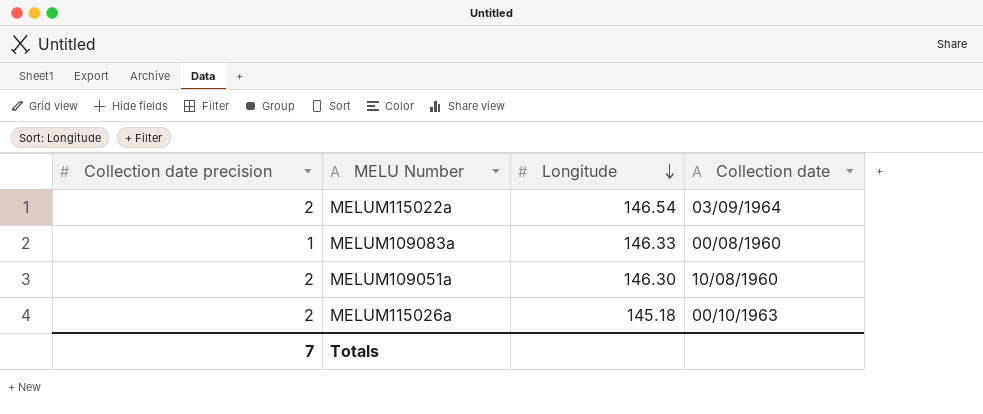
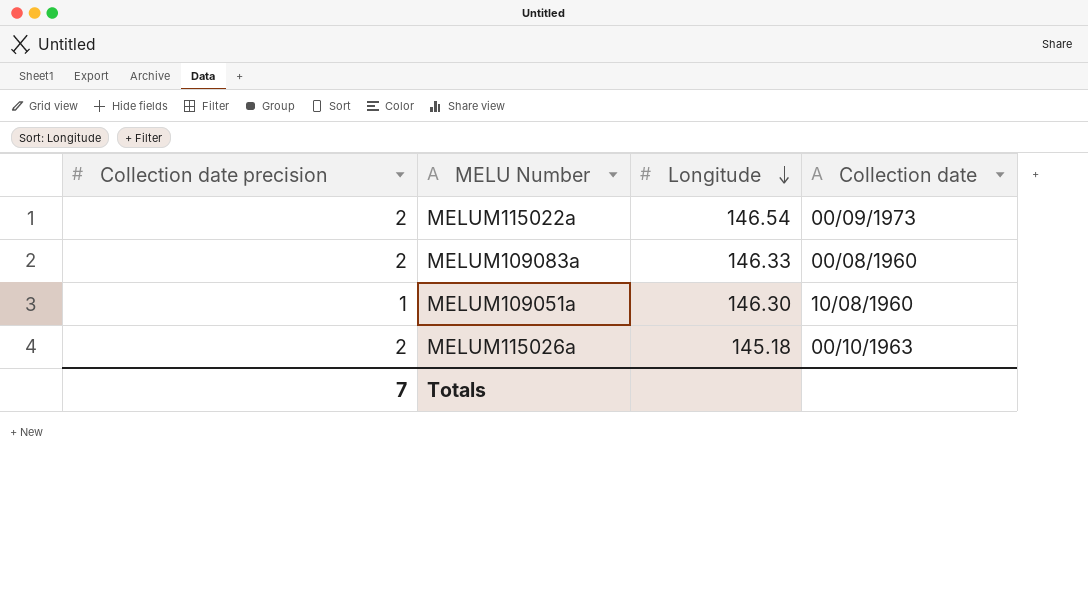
MELUM115022a | Collection date: 03/09/1964 -> 00/09/1973
MELUM109083a | Collection date precision: 1 -> 2
MELUM109051a | Collection date precision: 2 -> 1

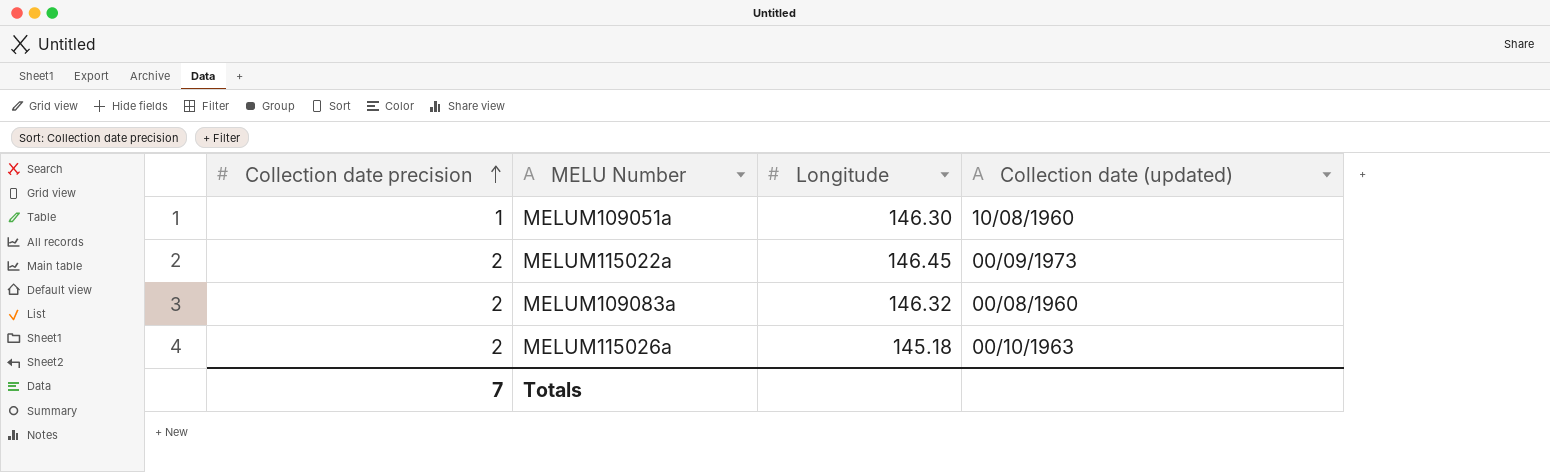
row order: Longitude descending -> Collection date precision ascending
column name: Collection date -> Collection date (updated)
MELUM115022a | Longitude: 146.54 -> 146.45
MELUM109083a | Longitude: 146.33 -> 146.32

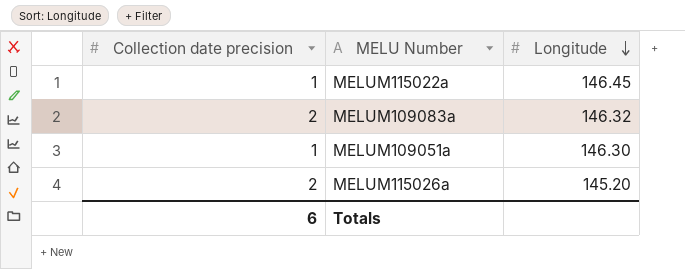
row order: Collection date precision ascending -> Longitude descending
column Collection date (updated) | position: 4 -> none
MELUM115022a | Collection date precision: 2 -> 1
MELUM115026a | Longitude: 145.18 -> 145.20
Totals | Collection date precision: 7 -> 6

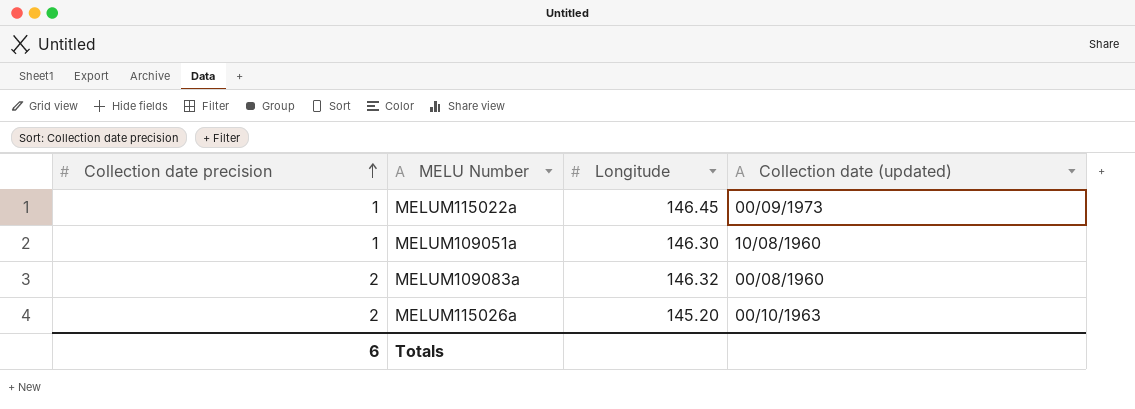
row order: Longitude descending -> Collection date precision ascending
column Collection date (updated) | position: none -> 4

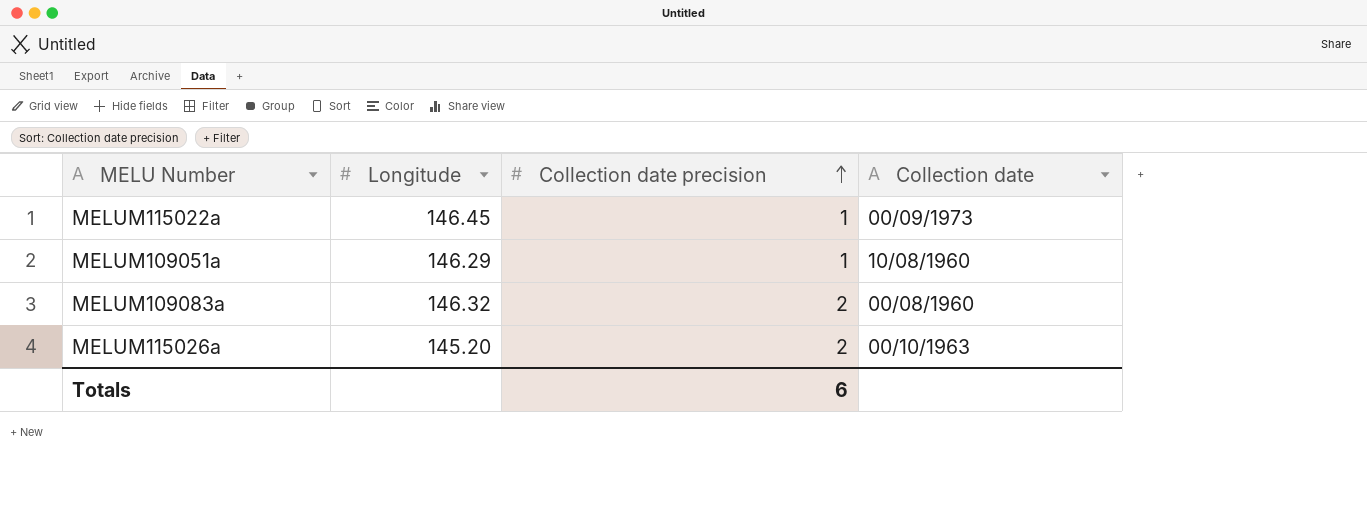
column Collection date precision | position: 1 -> 3
column name: Collection date (updated) -> Collection date
MELUM109051a | Longitude: 146.30 -> 146.29

